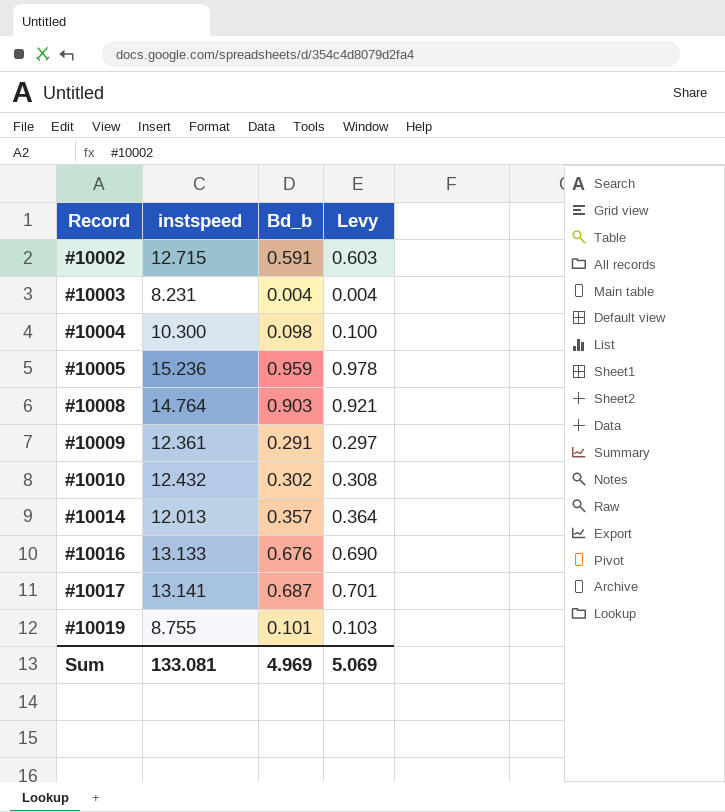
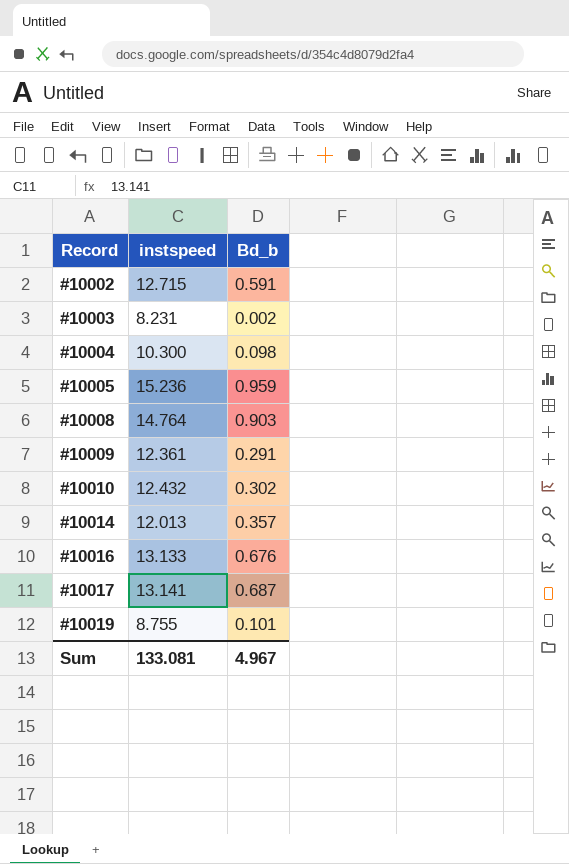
column Levy | formula: [Bd_b] * 1.02 -> none
#10003 | Bd_b: 0.004 -> 0.002
Sum | Bd_b: 4.969 -> 4.967

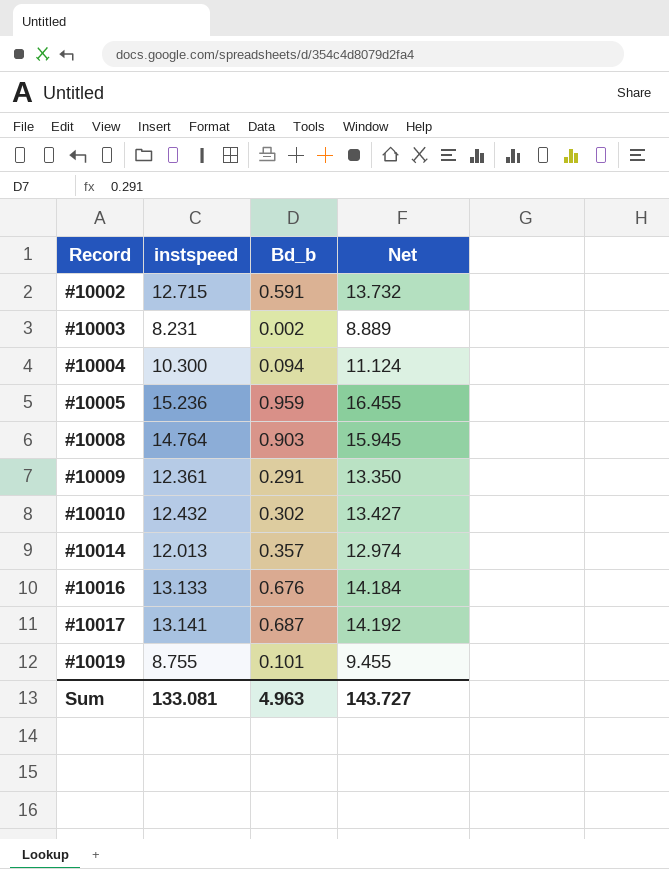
column Net | formula: none -> [instspeed] * 1.08
#10004 | Bd_b: 0.098 -> 0.094
Sum | Bd_b: 4.967 -> 4.963

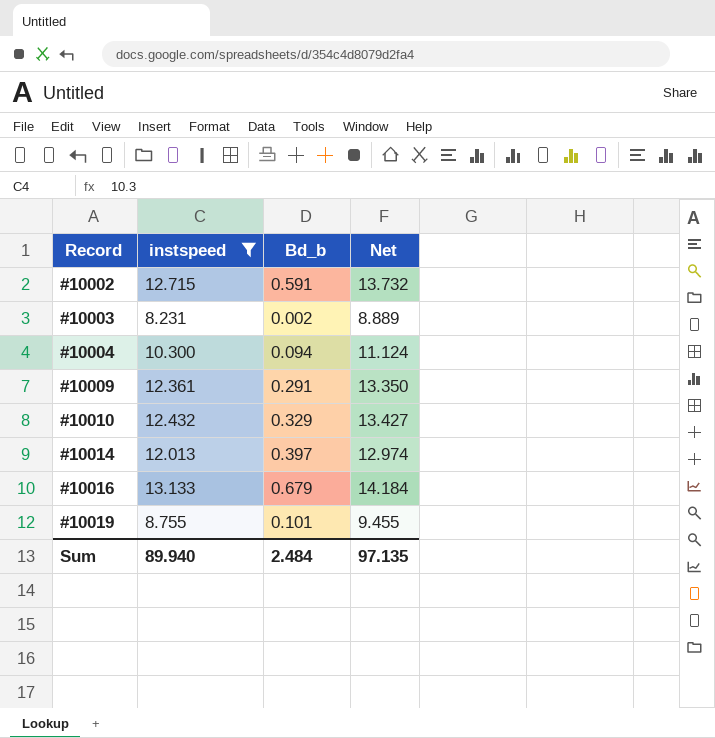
filter: none -> instspeed <= 13.133
#10010 | Bd_b: 0.302 -> 0.329
#10014 | Bd_b: 0.357 -> 0.397
#10016 | Bd_b: 0.676 -> 0.679
Sum | instspeed: 133.081 -> 89.940
Sum | Bd_b: 4.963 -> 2.484
Sum | Net: 143.727 -> 97.135

